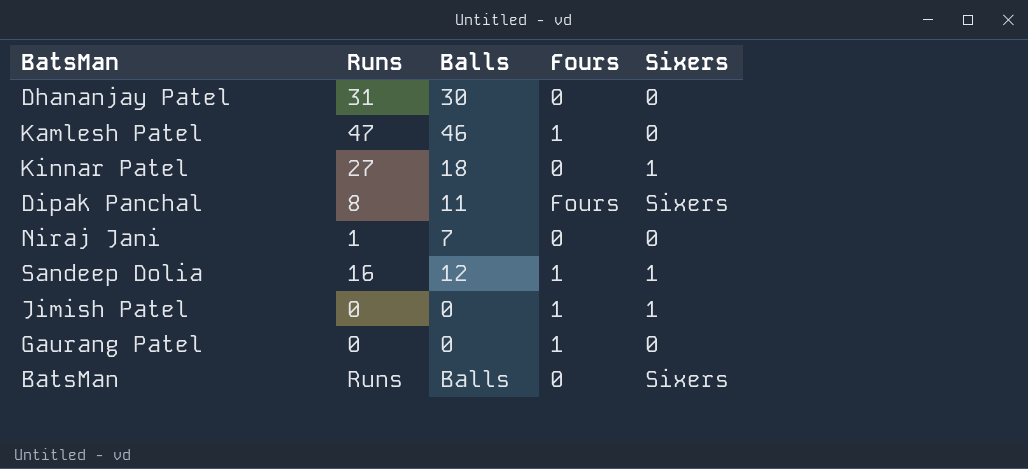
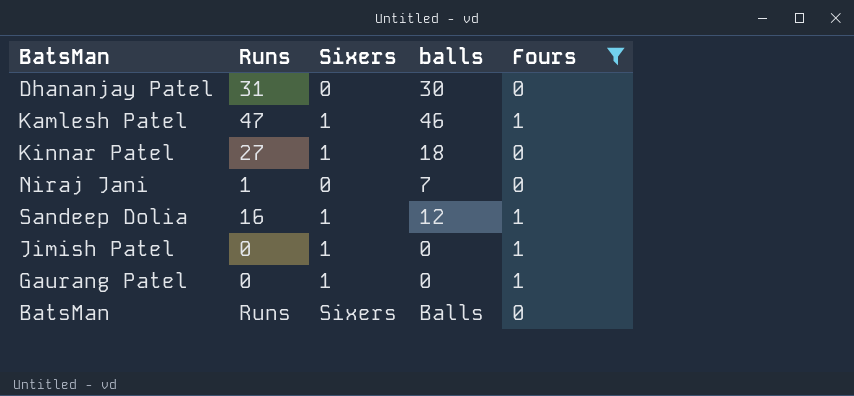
filter: none -> Fours != Fours
column Sixers | position: 5 -> 3
column name: Balls -> balls
Kamlesh Patel | Sixers: 0 -> 1
Gaurang Patel | Sixers: 0 -> 1

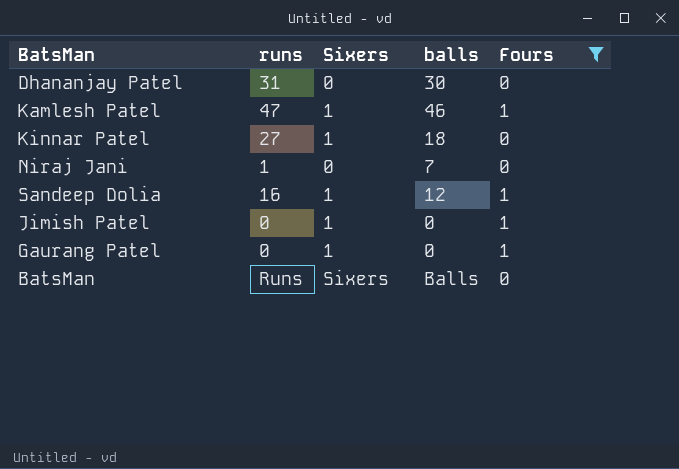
column name: Runs -> runs

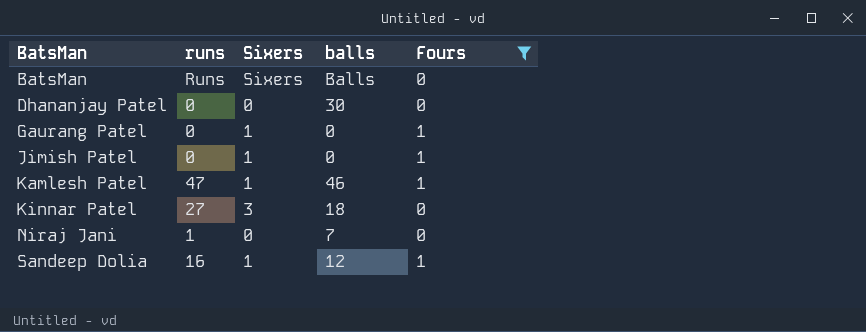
row order: none -> BatsMan ascending
Dhananjay Patel | runs: 31 -> 0
Kinnar Patel | Sixers: 1 -> 3

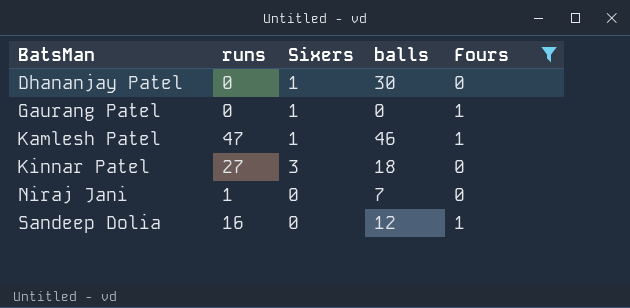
row BatsMan: Runs | Sixers | Balls | 0 -> none
row Jimish Patel: 0 | 1 | 0 | 1 -> none
Dhananjay Patel | Sixers: 0 -> 1
Sandeep Dolia | Sixers: 1 -> 0

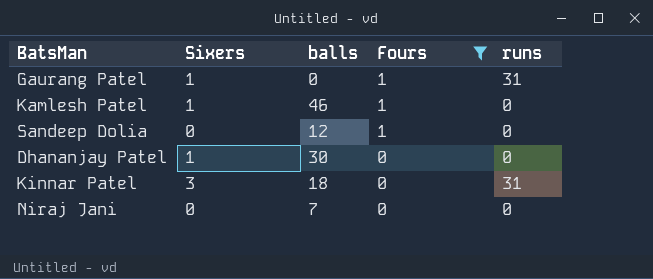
row order: BatsMan ascending -> Fours descending
column runs | position: 2 -> 5
Gaurang Patel | runs: 0 -> 31
Kamlesh Patel | runs: 47 -> 0
Sandeep Dolia | runs: 16 -> 0
Kinnar Patel | runs: 27 -> 31
Niraj Jani | runs: 1 -> 0

